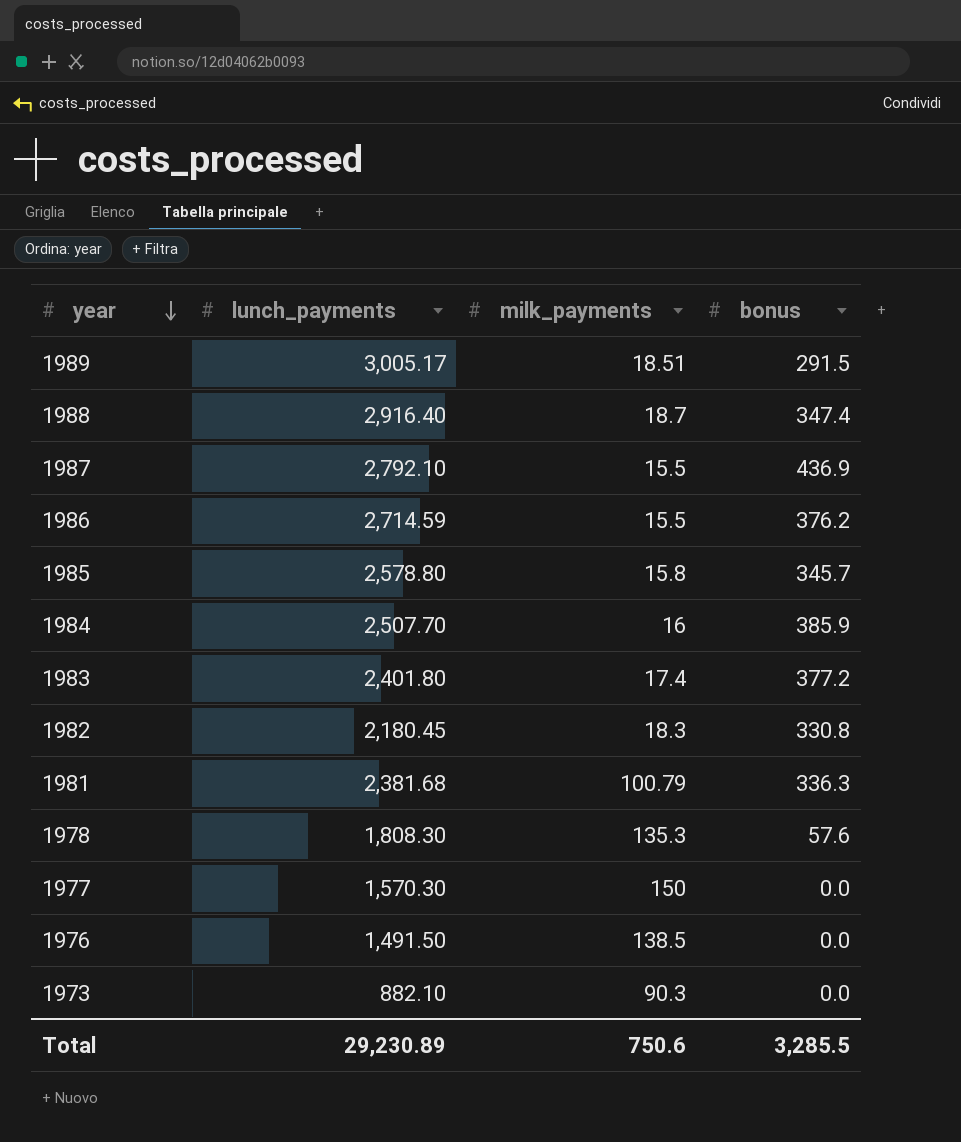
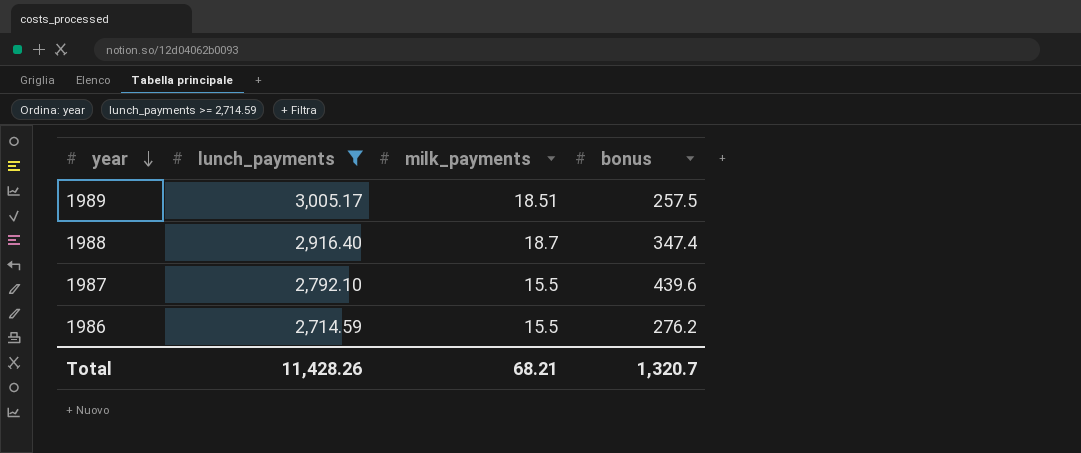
filter: none -> lunch_payments >= 2,714.59
1989 | bonus: 291.5 -> 257.5
1987 | bonus: 436.9 -> 439.6
1986 | bonus: 376.2 -> 276.2
Total | lunch_payments: 29,230.89 -> 11,428.26
Total | milk_payments: 750.6 -> 68.21
Total | bonus: 3,285.5 -> 1,320.7

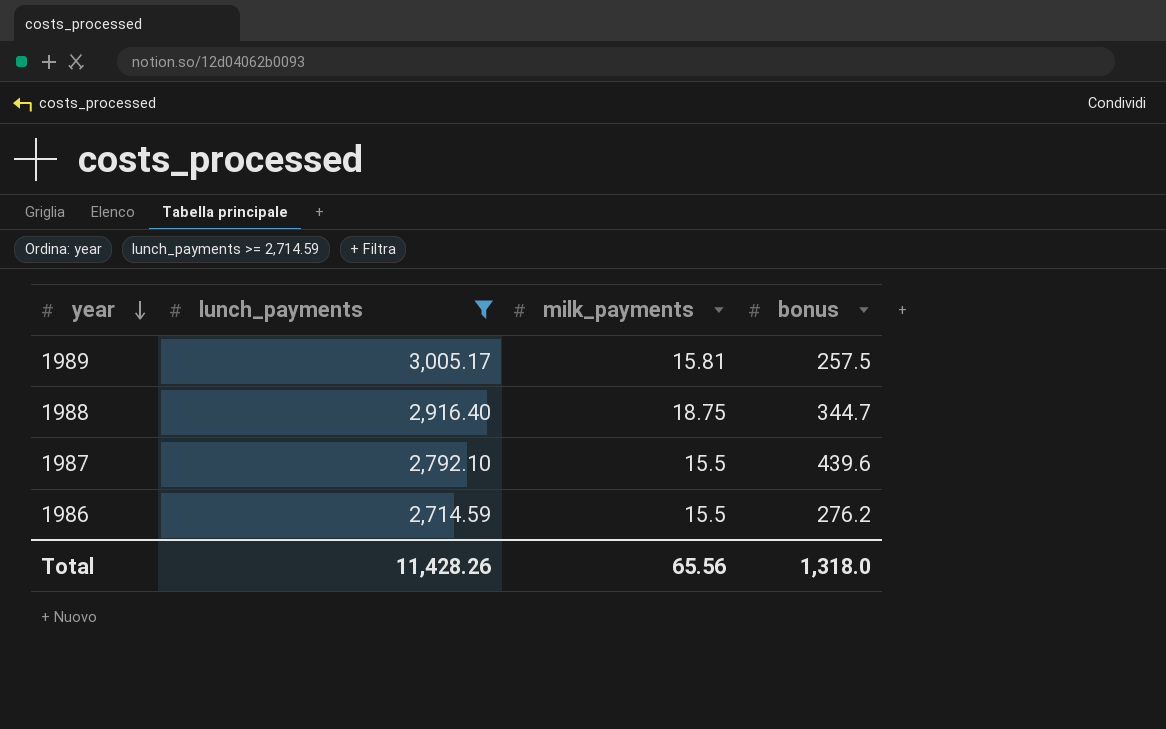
1989 | milk_payments: 18.51 -> 15.81
1988 | milk_payments: 18.7 -> 18.75
1988 | bonus: 347.4 -> 344.7
Total | milk_payments: 68.21 -> 65.56
Total | bonus: 1,320.7 -> 1,318.0

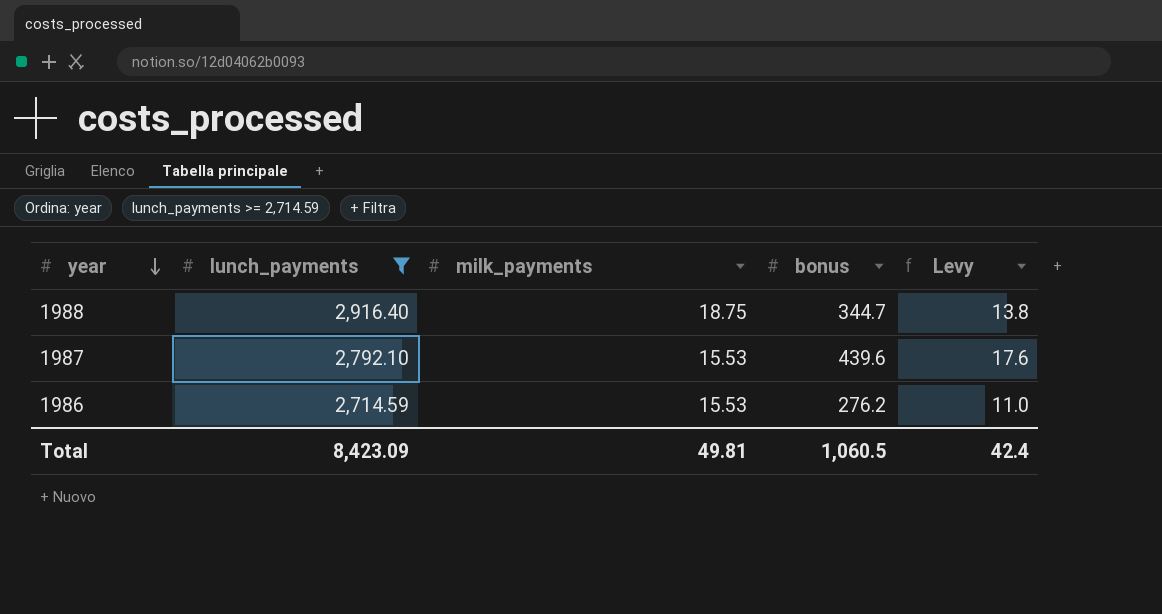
column Levy | formula: none -> [bonus] * 0.04
row 1989: 3,005.17 | 15.81 | 257.5 -> none
1987 | milk_payments: 15.5 -> 15.53
1986 | milk_payments: 15.5 -> 15.53
Total | lunch_payments: 11,428.26 -> 8,423.09
Total | milk_payments: 65.56 -> 49.81
Total | bonus: 1,318.0 -> 1,060.5

